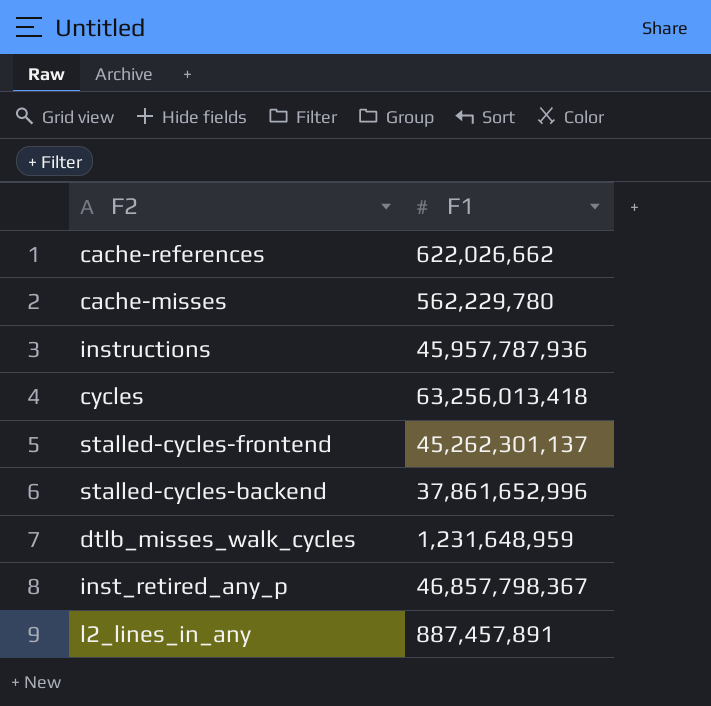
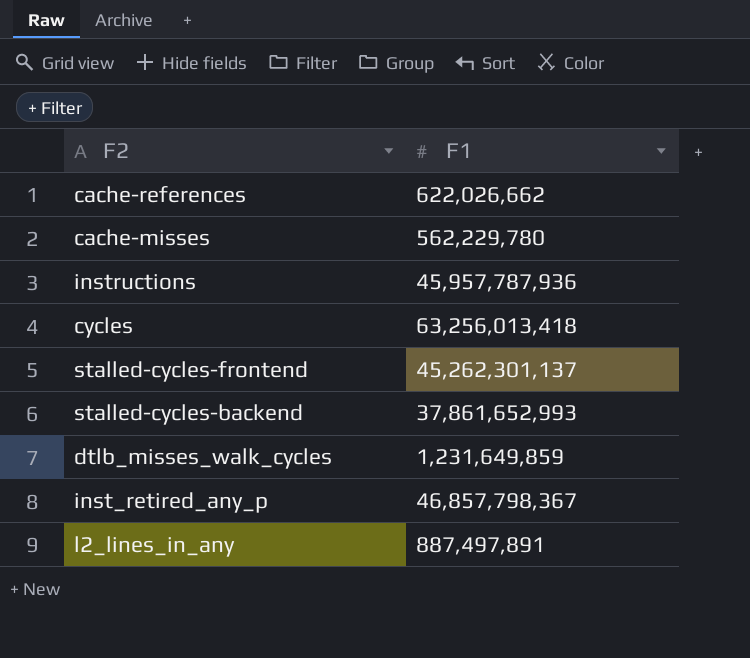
stalled-cycles-backend | F1: 37,861,652,996 -> 37,861,652,993
dtlb_misses_walk_cycles | F1: 1,231,648,959 -> 1,231,649,859
l2_lines_in_any | F1: 887,457,891 -> 887,497,891

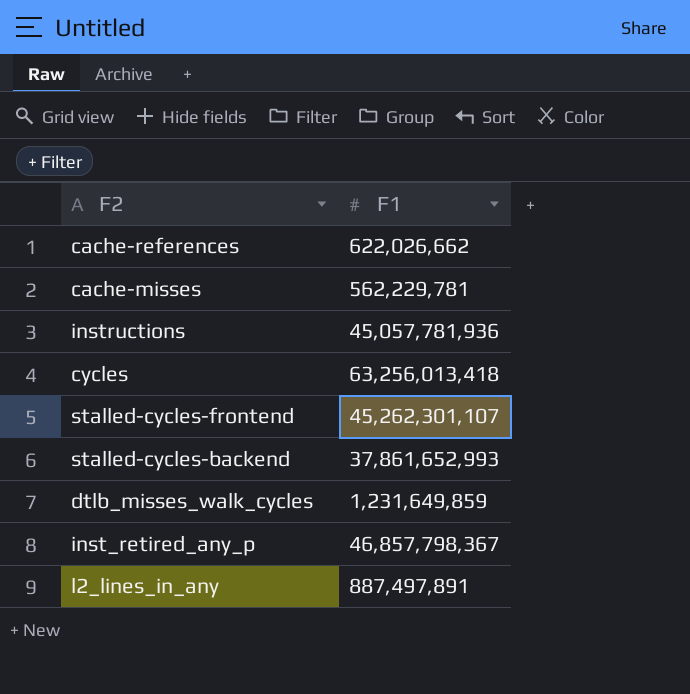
cache-misses | F1: 562,229,780 -> 562,229,781
instructions | F1: 45,957,787,936 -> 45,057,781,936
stalled-cycles-frontend | F1: 45,262,301,137 -> 45,262,301,107

